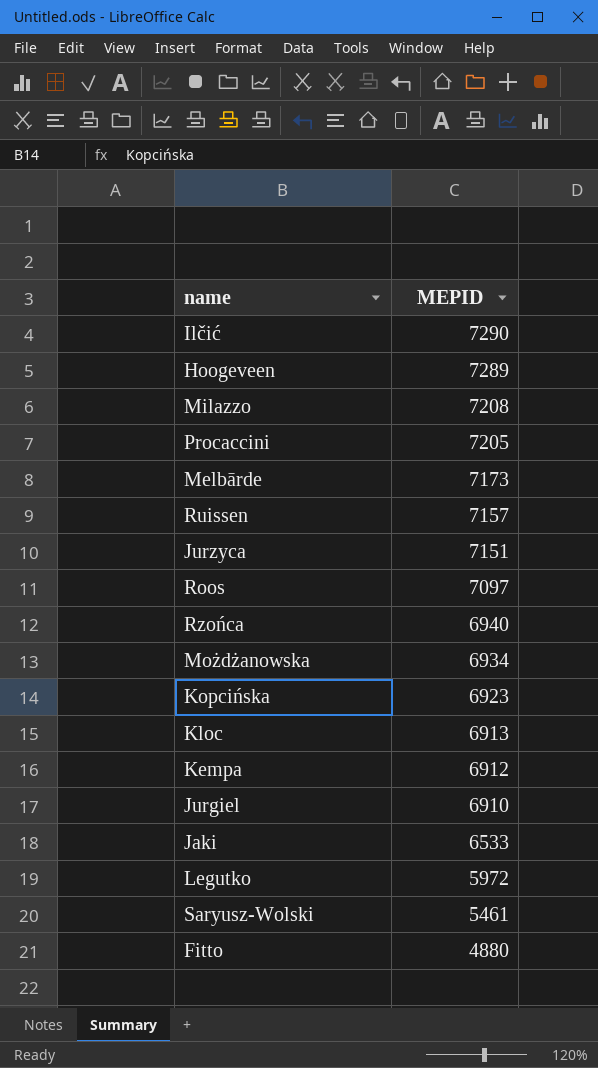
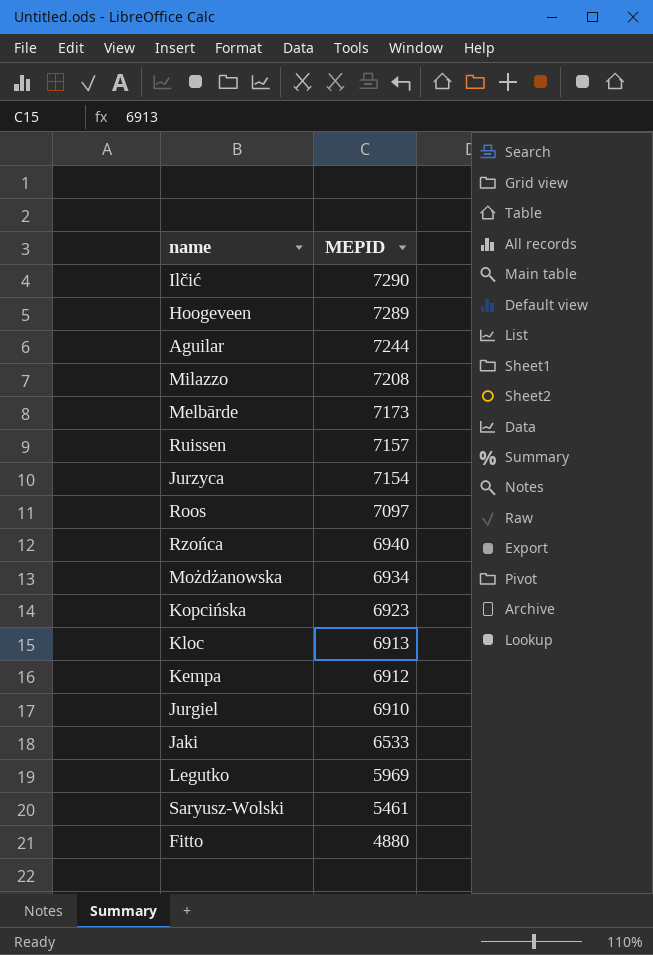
row Procaccini: 7205 -> none
row Aguilar: none -> 7244
Jurzyca | MEPID: 7151 -> 7154
Legutko | MEPID: 5972 -> 5969

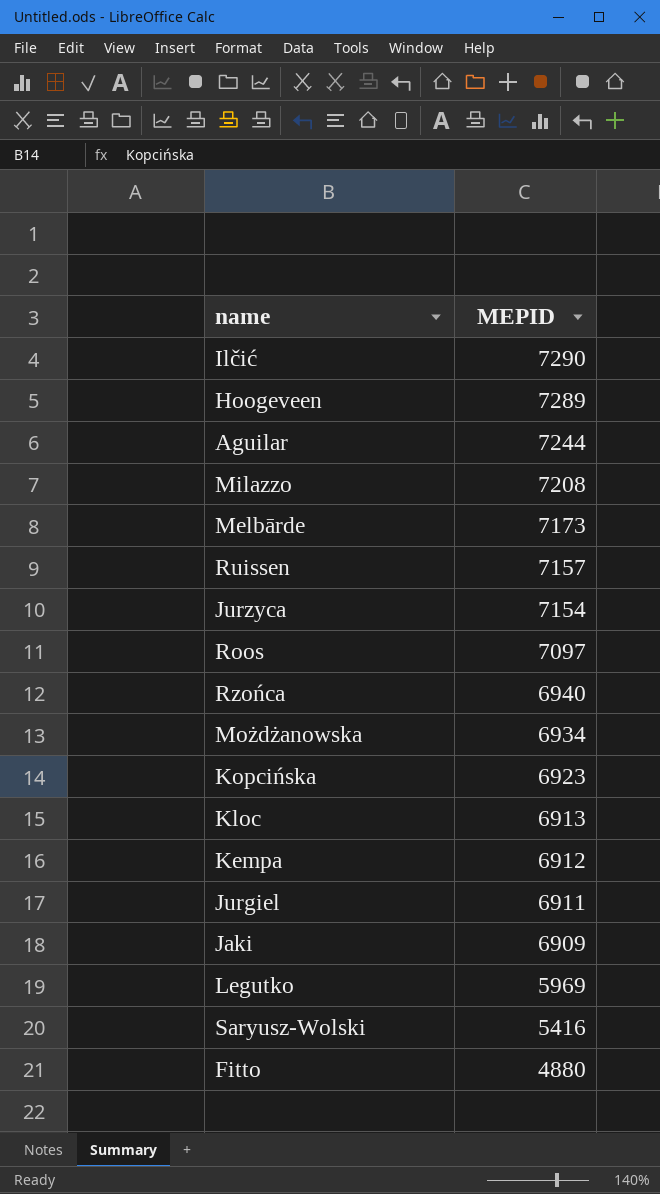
Jurgiel | MEPID: 6910 -> 6911
Jaki | MEPID: 6533 -> 6909
Saryusz-Wolski | MEPID: 5461 -> 5416

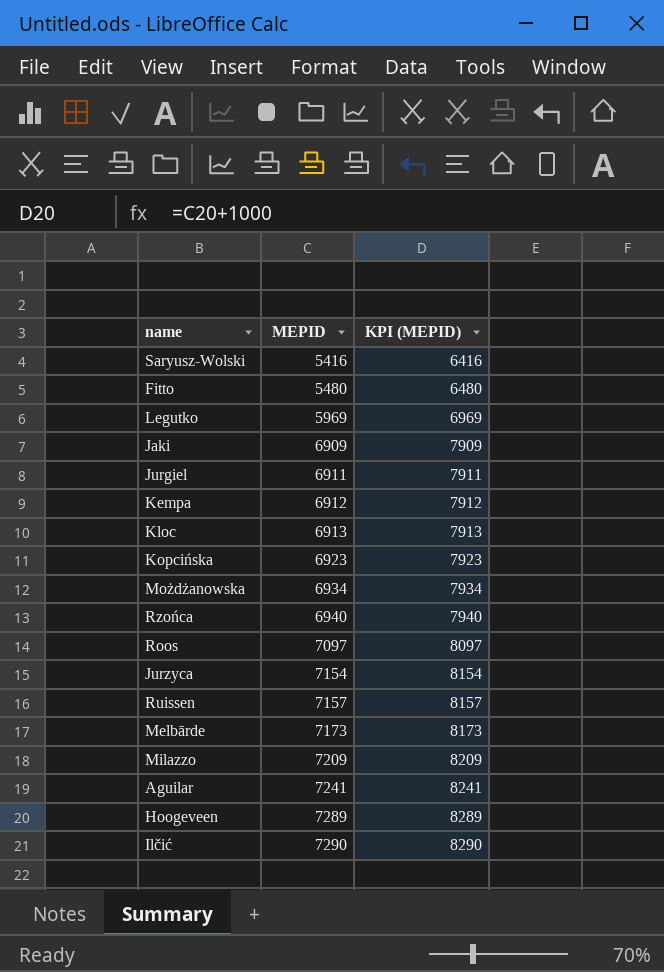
row order: MEPID descending -> MEPID ascending
column KPI (MEPID) | formula: none -> [MEPID] + 1000
Fitto | MEPID: 4880 -> 5480
Milazzo | MEPID: 7208 -> 7209
Aguilar | MEPID: 7244 -> 7241

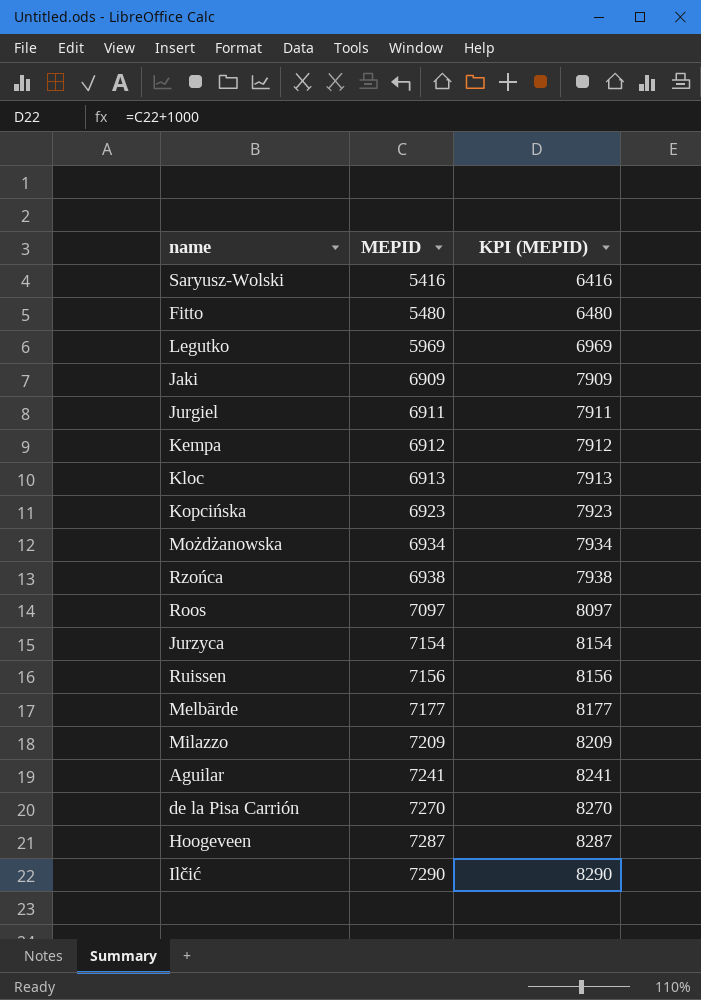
Rzońca | MEPID: 6940 -> 6938
Rzońca | KPI (MEPID): 7940 -> 7938
Ruissen | MEPID: 7157 -> 7156
Ruissen | KPI (MEPID): 8157 -> 8156
Melbārde | MEPID: 7173 -> 7177
Melbārde | KPI (MEPID): 8173 -> 8177
row de la Pisa Carrión: none -> 7270 | 8270
Hoogeveen | MEPID: 7289 -> 7287
Hoogeveen | KPI (MEPID): 8289 -> 8287

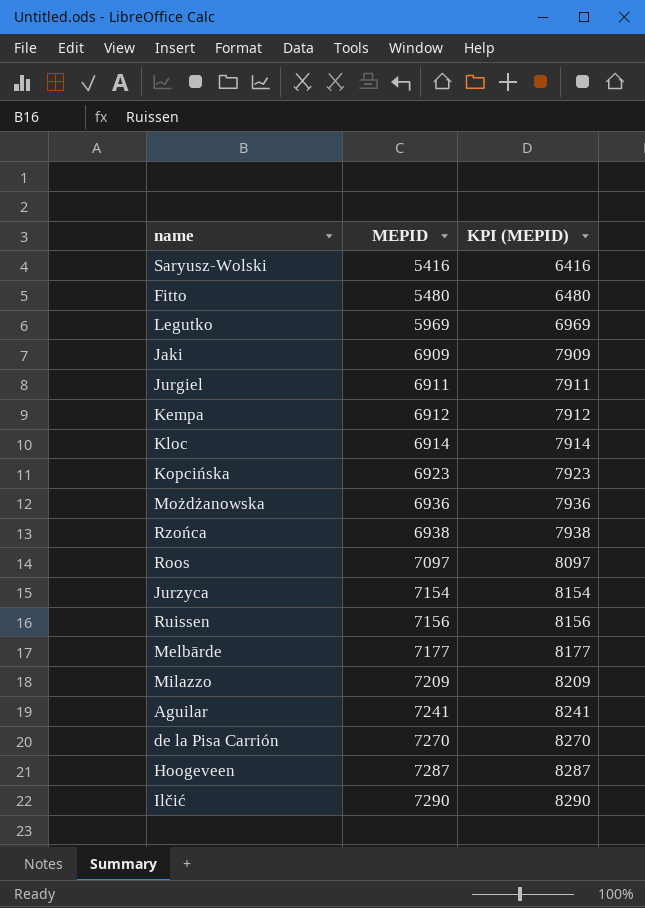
Kloc | MEPID: 6913 -> 6914
Kloc | KPI (MEPID): 7913 -> 7914
Możdżanowska | MEPID: 6934 -> 6936
Możdżanowska | KPI (MEPID): 7934 -> 7936

